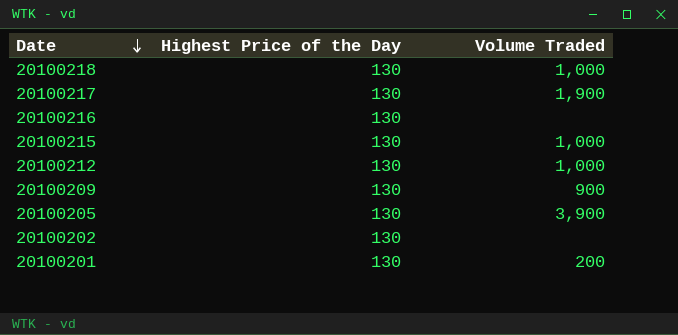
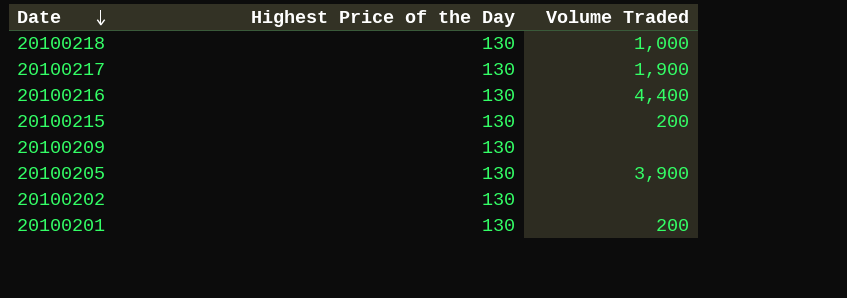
row 20100212: 130 | 1,000 -> none
20100216 | Volume Traded: none -> 4,400
20100215 | Volume Traded: 1,000 -> 200
20100209 | Volume Traded: 900 -> none

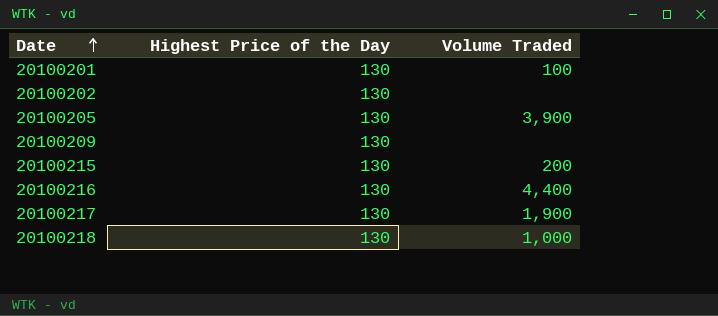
row order: Date descending -> Date ascending
20100201 | Volume Traded: 200 -> 100

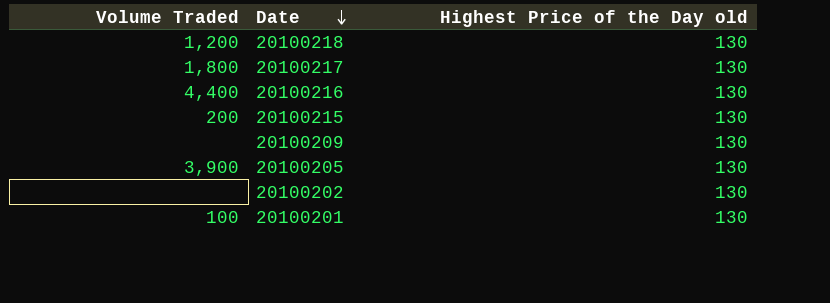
row order: Date ascending -> Date descending
column Volume Traded | position: 3 -> 1
column name: Highest Price of the Day -> Highest Price of the Day old
20100218 | Volume Traded: 1,000 -> 1,200
20100217 | Volume Traded: 1,900 -> 1,800

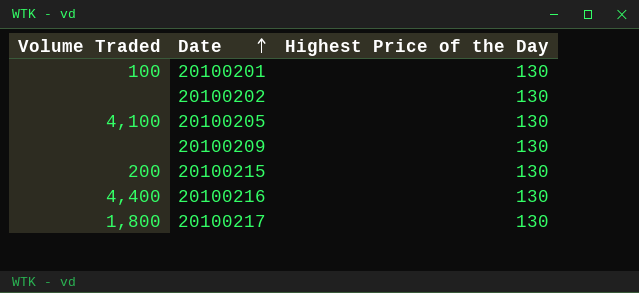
row order: Date descending -> Date ascending
column name: Highest Price of the Day old -> Highest Price of the Day
row 20100218: 1,200 | 130 -> none
20100205 | Volume Traded: 3,900 -> 4,100

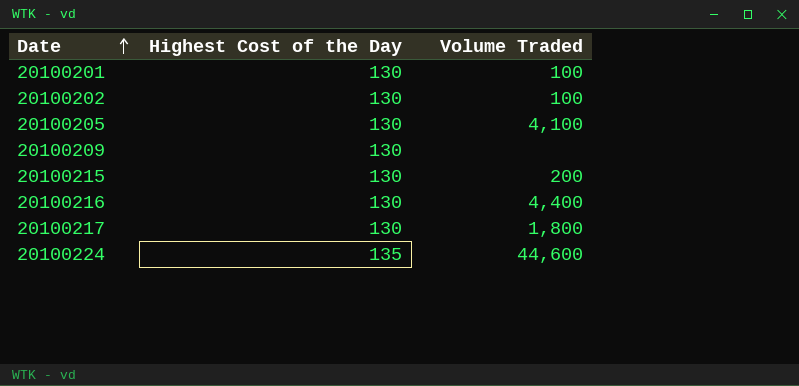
column name: Highest Price of the Day -> Highest Cost of the Day
column Volume Traded | position: 1 -> 3
20100202 | Volume Traded: none -> 100
row 20100224: none -> 135 | 44,600

